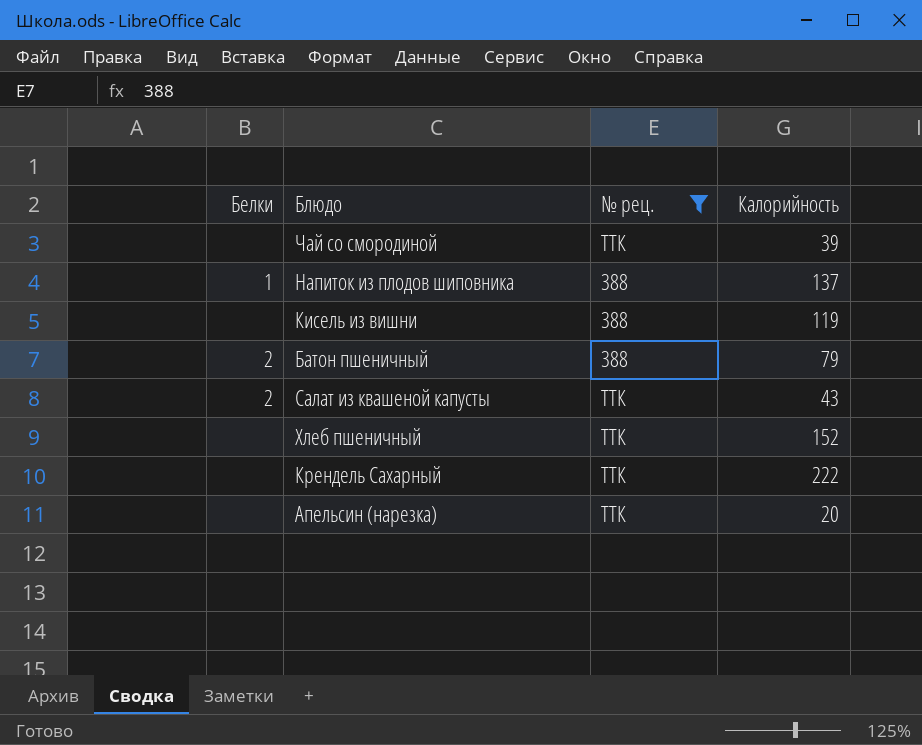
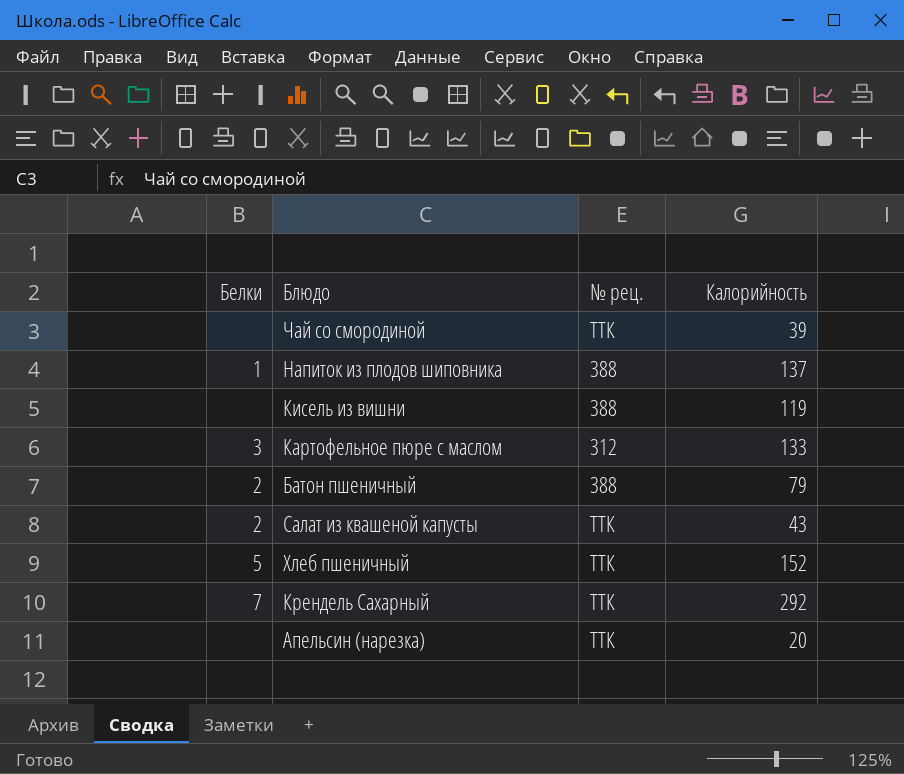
filter: № рец. != 312 -> none
Хлеб пшеничный | Белки: none -> 5
Крендель Сахарный | Белки: none -> 7
Крендель Сахарный | Калорийность: 222 -> 292

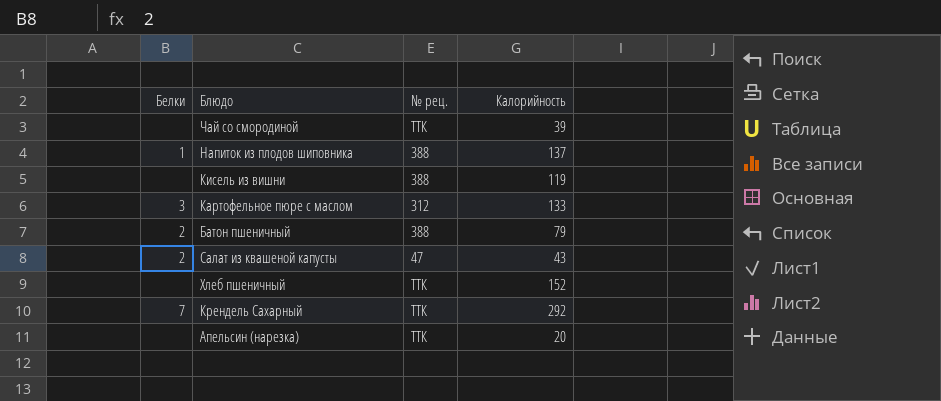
Салат из квашеной капусты | № рец.: ТТК -> 47
Хлеб пшеничный | Белки: 5 -> none

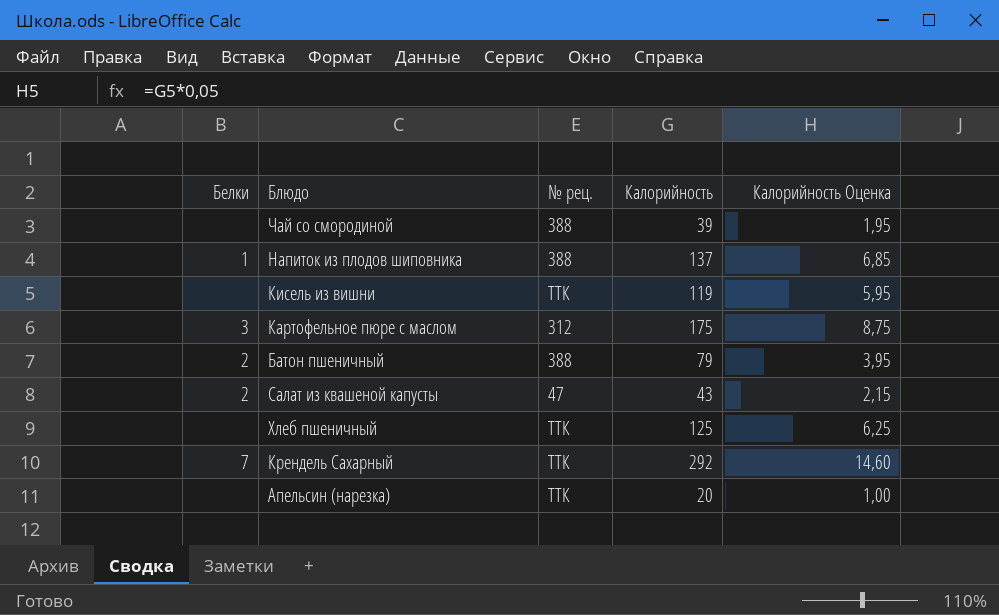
column Калорийность Оценка | formula: none -> [Калорийность] * 0,05
Чай со смородиной | № рец.: ТТК -> 388
Кисель из вишни | № рец.: 388 -> ТТК
Картофельное пюре с маслом | Калорийность: 133 -> 175
Хлеб пшеничный | Калорийность: 152 -> 125

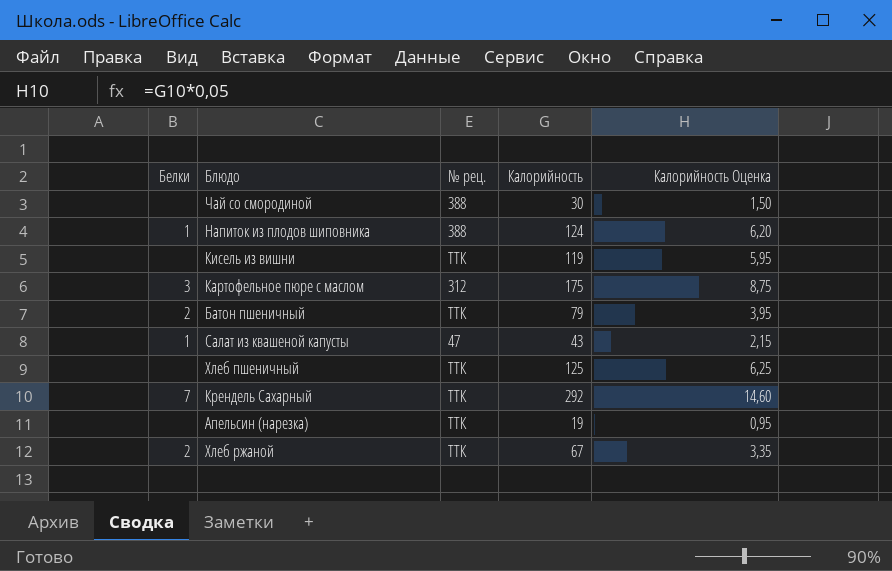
Чай со смородиной | Калорийность: 39 -> 30
Чай со смородиной | Калорийность Оценка: 1,95 -> 1,50
Напиток из плодов шиповника | Калорийность: 137 -> 124
Напиток из плодов шиповника | Калорийность Оценка: 6,85 -> 6,20
Батон пшеничный | № рец.: 388 -> ТТК
Салат из квашеной капусты | Белки: 2 -> 1
Апельсин (нарезка) | Калорийность: 20 -> 19
Апельсин (нарезка) | Калорийность Оценка: 1,00 -> 0,95
row Хлеб ржаной: none -> 2 | ТТК | 67 | 3,35

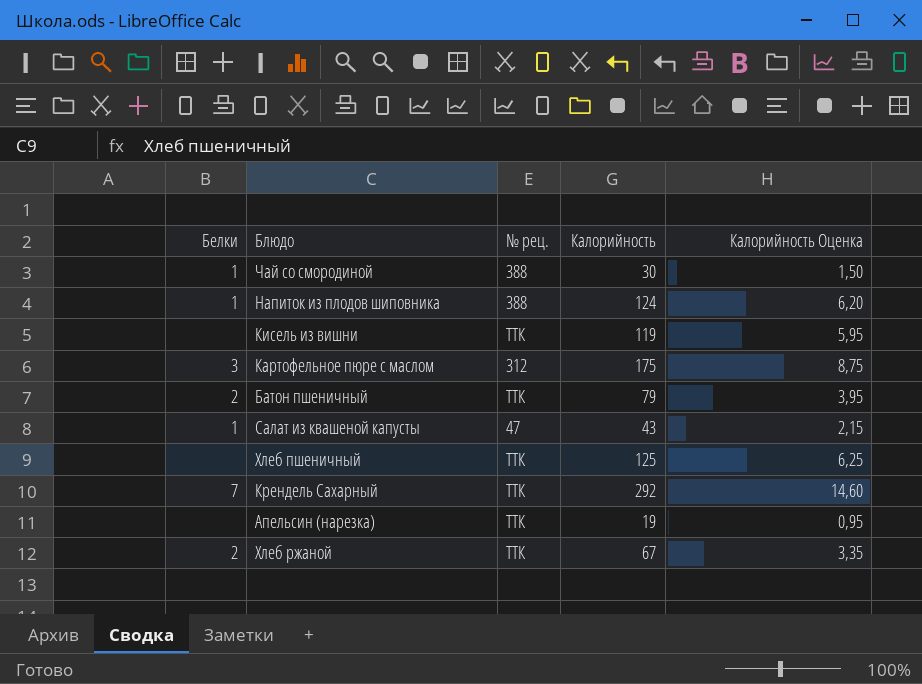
Чай со смородиной | Белки: none -> 1

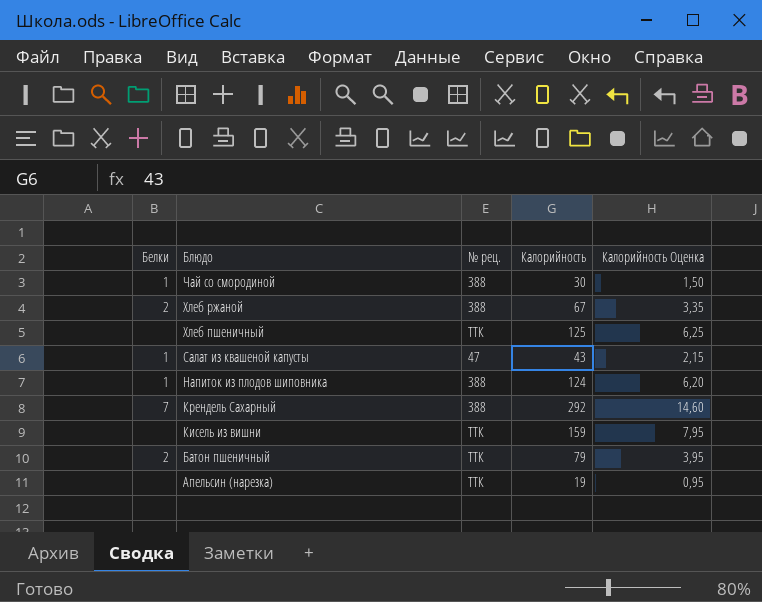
row order: none -> Блюдо descending
row Картофельное пюре с маслом: 3 | 312 | 175 | 8,75 -> none
Хлеб ржаной | № рец.: ТТК -> 388
Крендель Сахарный | № рец.: ТТК -> 388
Кисель из вишни | Калорийность: 119 -> 159
Кисель из вишни | Калорийность Оценка: 5,95 -> 7,95

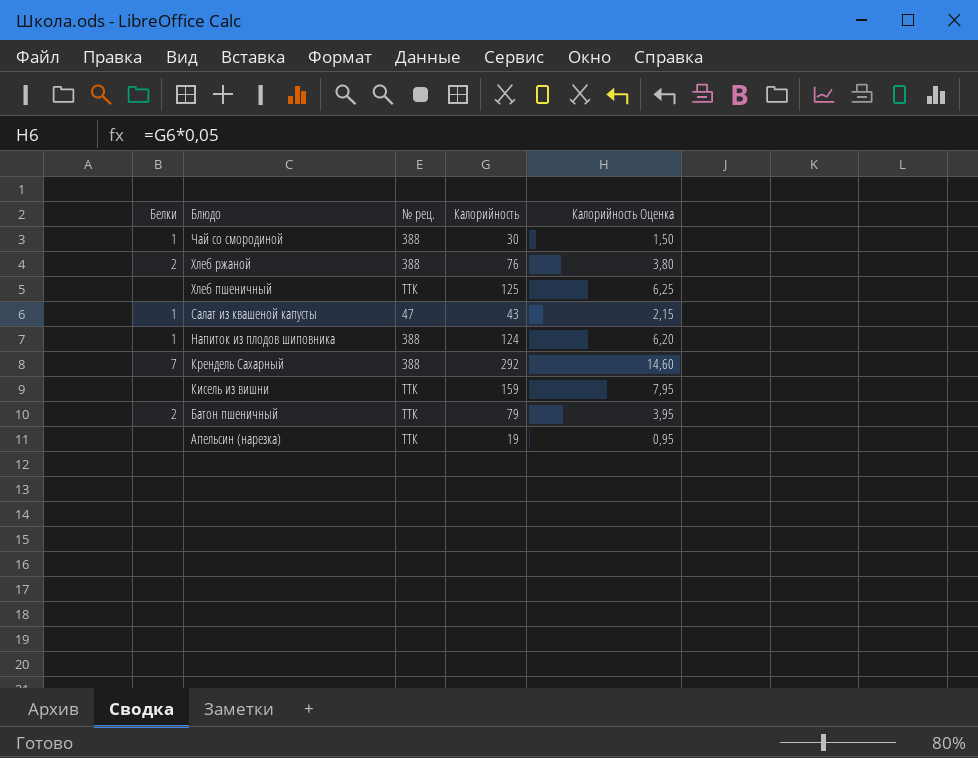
Хлеб ржаной | Калорийность: 67 -> 76
Хлеб ржаной | Калорийность Оценка: 3,35 -> 3,80

